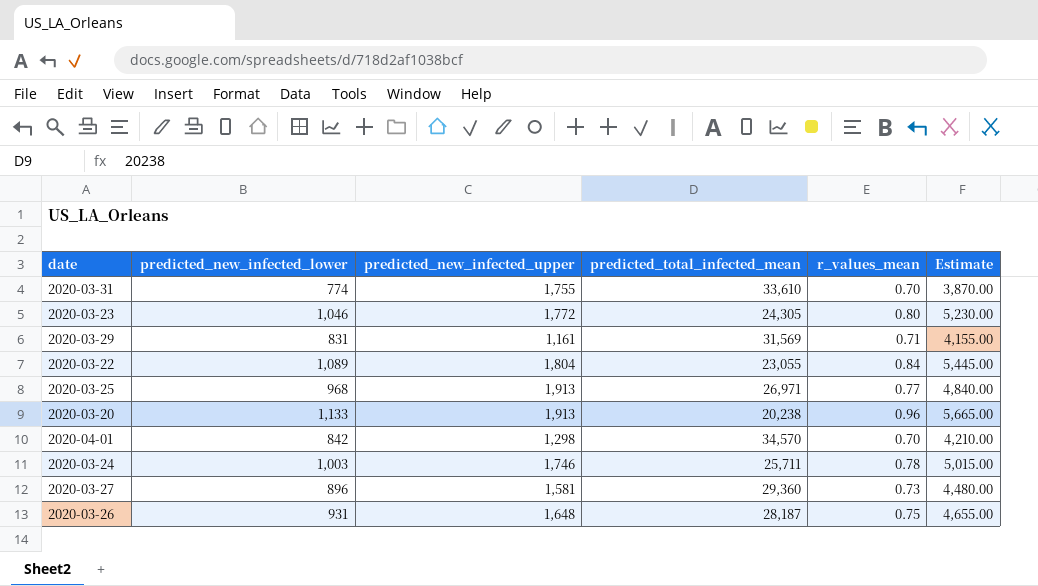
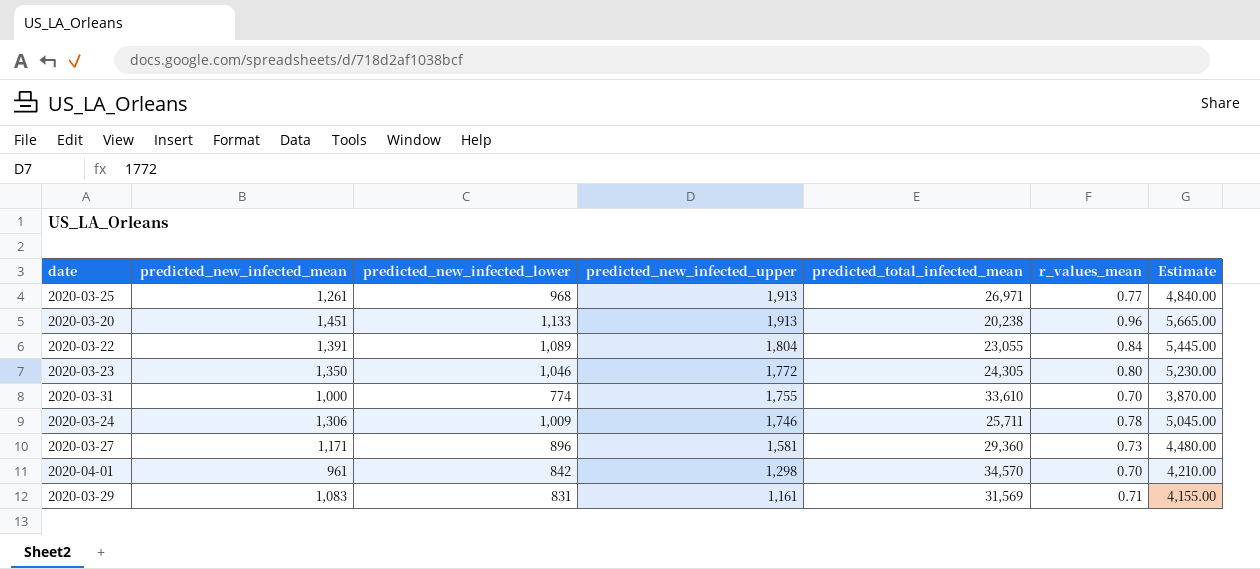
row order: none -> predicted_new_infected_upper descending
column predicted_new_infected_mean | position: none -> 2
row 2020-03-26: 931 | 1,648 | 28,187 | 0.75 | 4,655.00 -> none
2020-03-24 | predicted_new_infected_lower: 1,003 -> 1,009
2020-03-24 | Estimate: 5,015.00 -> 5,045.00

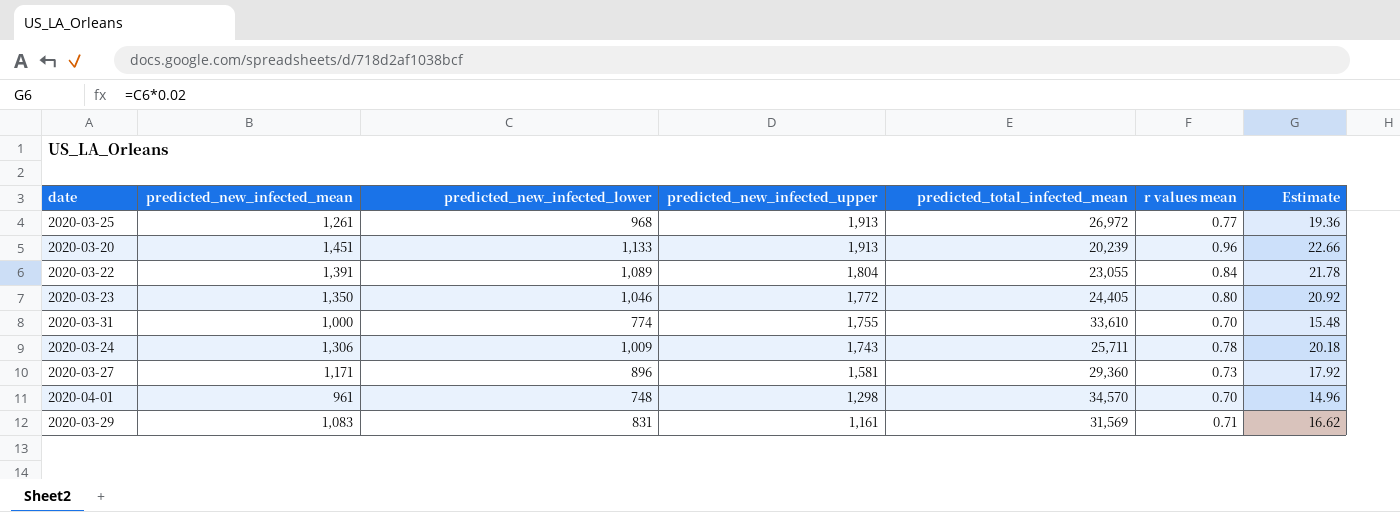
column name: r_values_mean -> r values mean
column Estimate | formula: [predicted_new_infected_lower] * 5 -> [predicted_new_infected_lower] * 0.02
2020-03-25 | predicted_total_infected_mean: 26,971 -> 26,972
2020-03-20 | predicted_total_infected_mean: 20,238 -> 20,239
2020-03-23 | predicted_total_infected_mean: 24,305 -> 24,405
2020-03-24 | predicted_new_infected_upper: 1,746 -> 1,743
2020-04-01 | predicted_new_infected_lower: 842 -> 748

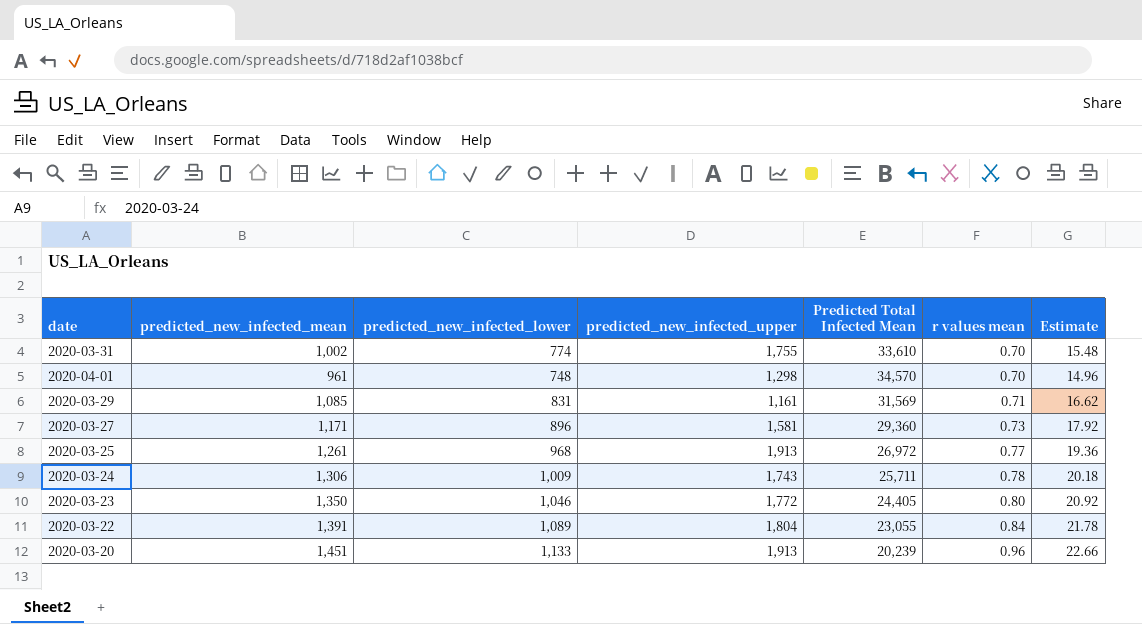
row order: predicted_new_infected_upper descending -> r values mean ascending
column name: predicted_total_infected_mean -> Predicted Total Infected Mean
2020-03-31 | predicted_new_infected_mean: 1,000 -> 1,002
2020-03-29 | predicted_new_infected_mean: 1,083 -> 1,085

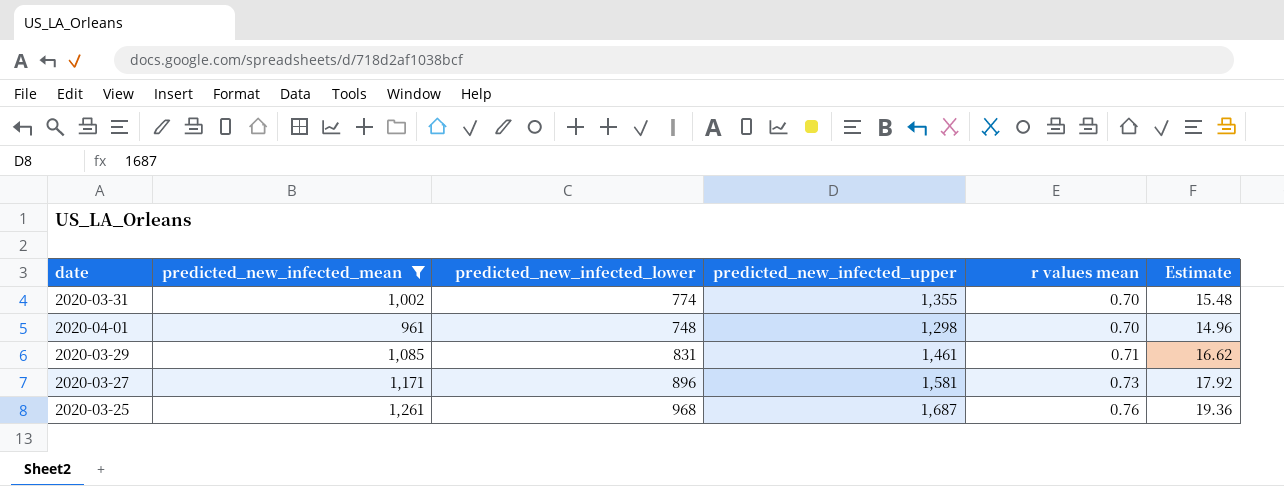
filter: none -> predicted_new_infected_mean <= 1,261
column Predicted Total Infected Mean | position: 5 -> none
2020-03-31 | predicted_new_infected_upper: 1,755 -> 1,355
2020-03-29 | predicted_new_infected_upper: 1,161 -> 1,461
2020-03-25 | predicted_new_infected_upper: 1,913 -> 1,687
2020-03-25 | r values mean: 0.77 -> 0.76

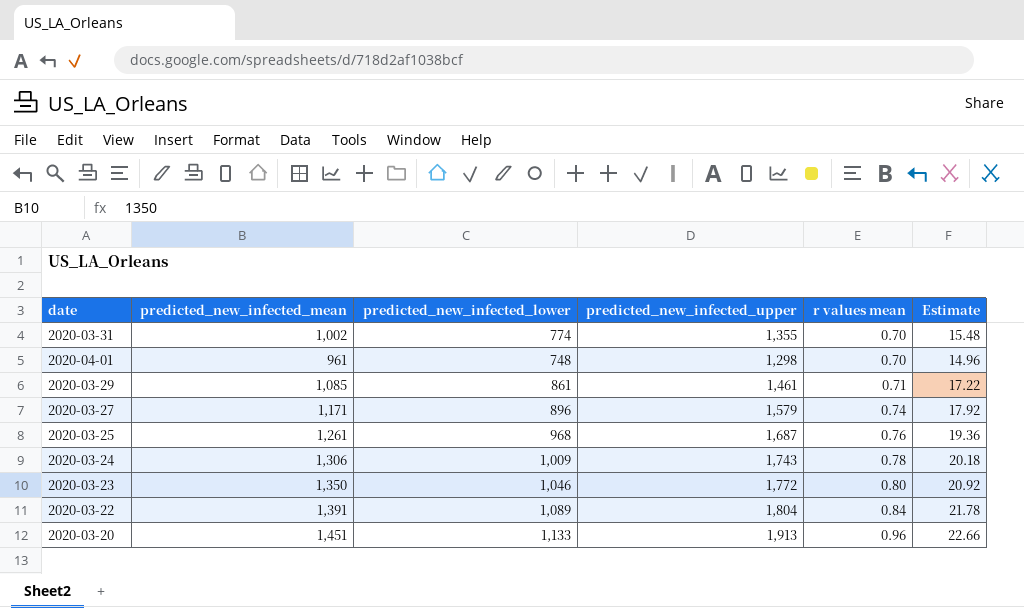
filter: predicted_new_infected_mean <= 1,261 -> none
2020-03-29 | predicted_new_infected_lower: 831 -> 861
2020-03-29 | Estimate: 16.62 -> 17.22
2020-03-27 | predicted_new_infected_upper: 1,581 -> 1,579
2020-03-27 | r values mean: 0.73 -> 0.74

